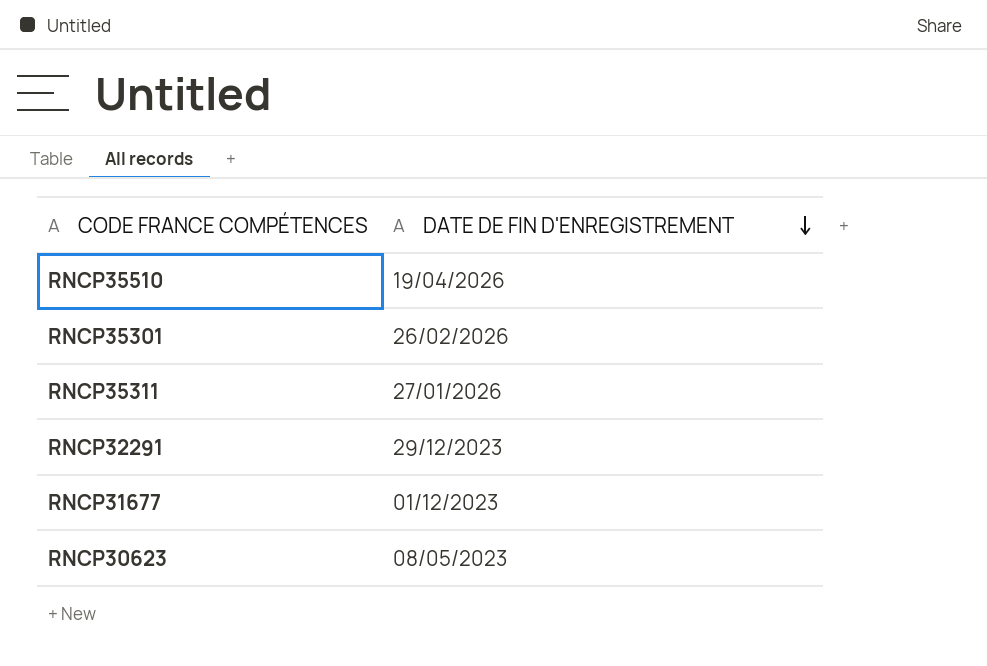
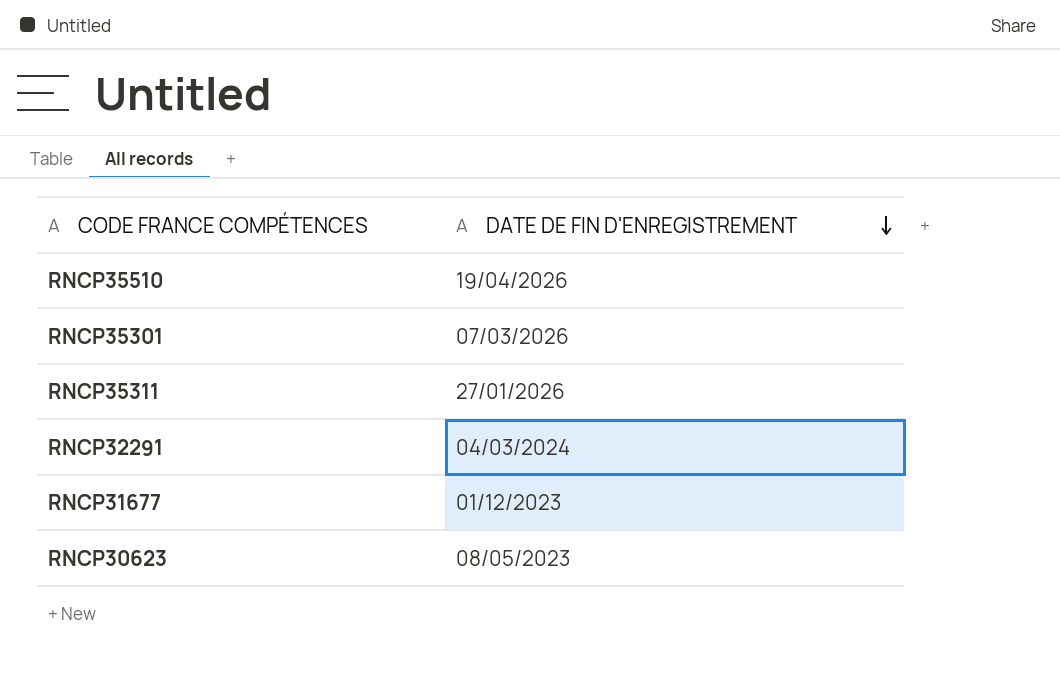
RNCP35301 | DATE DE FIN D'ENREGISTREMENT: 26/02/2026 -> 07/03/2026
RNCP32291 | DATE DE FIN D'ENREGISTREMENT: 29/12/2023 -> 04/03/2024

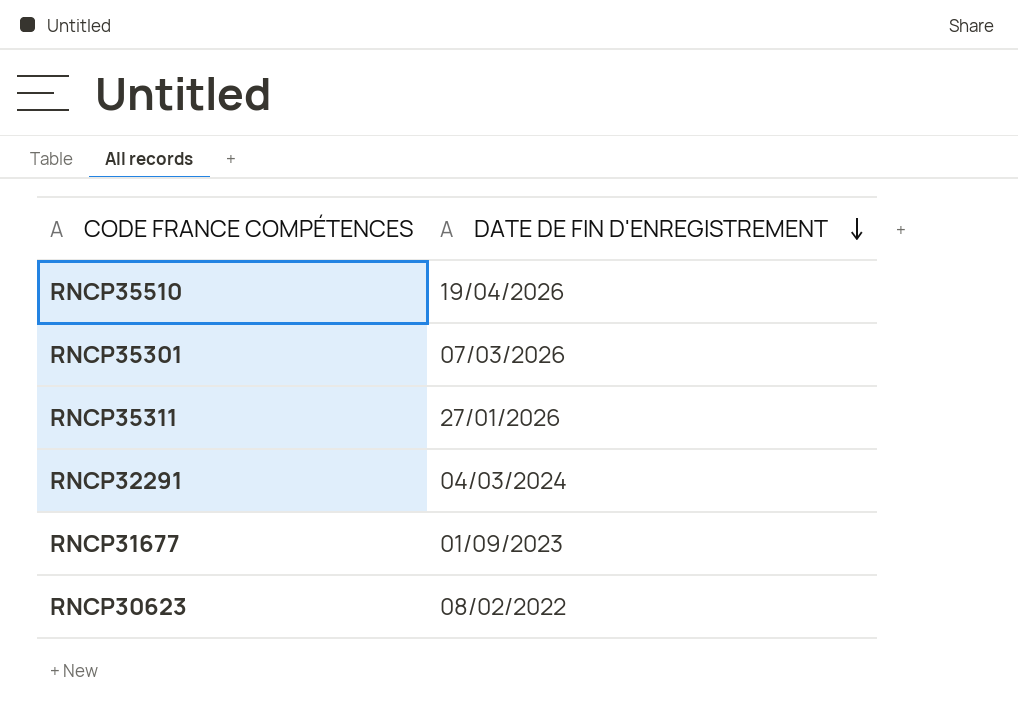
RNCP31677 | DATE DE FIN D'ENREGISTREMENT: 01/12/2023 -> 01/09/2023
RNCP30623 | DATE DE FIN D'ENREGISTREMENT: 08/05/2023 -> 08/02/2022

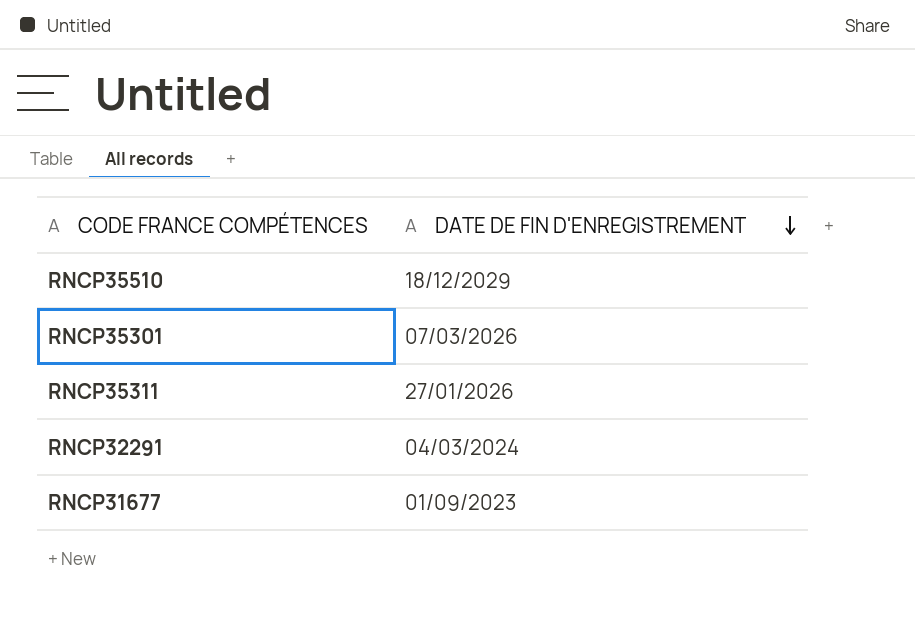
row RNCP30623: 08/02/2022 -> none
RNCP35510 | DATE DE FIN D'ENREGISTREMENT: 19/04/2026 -> 18/12/2029

